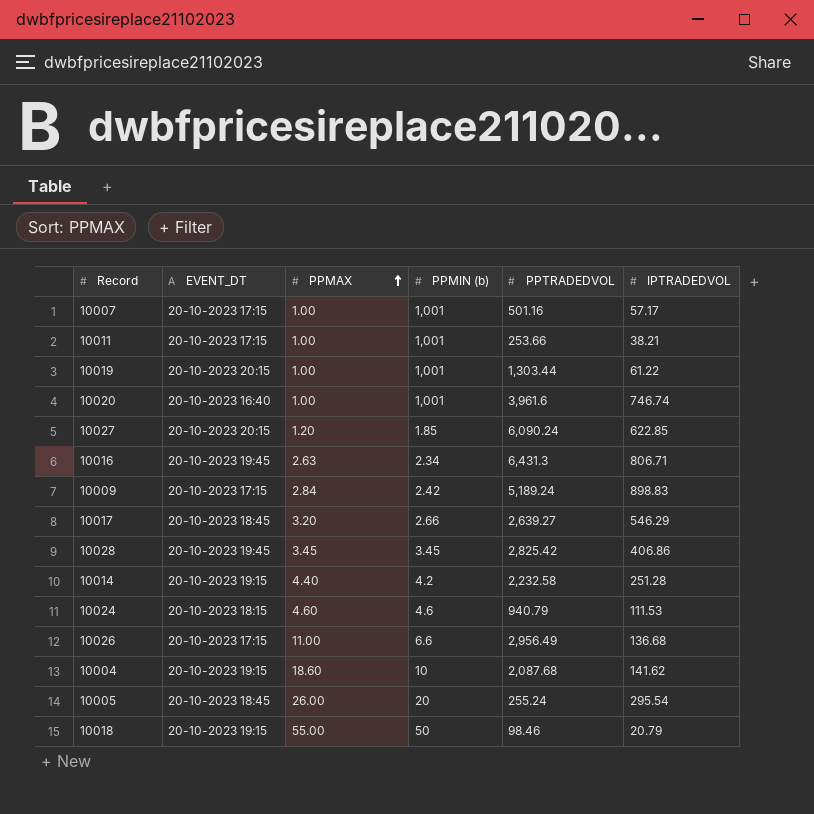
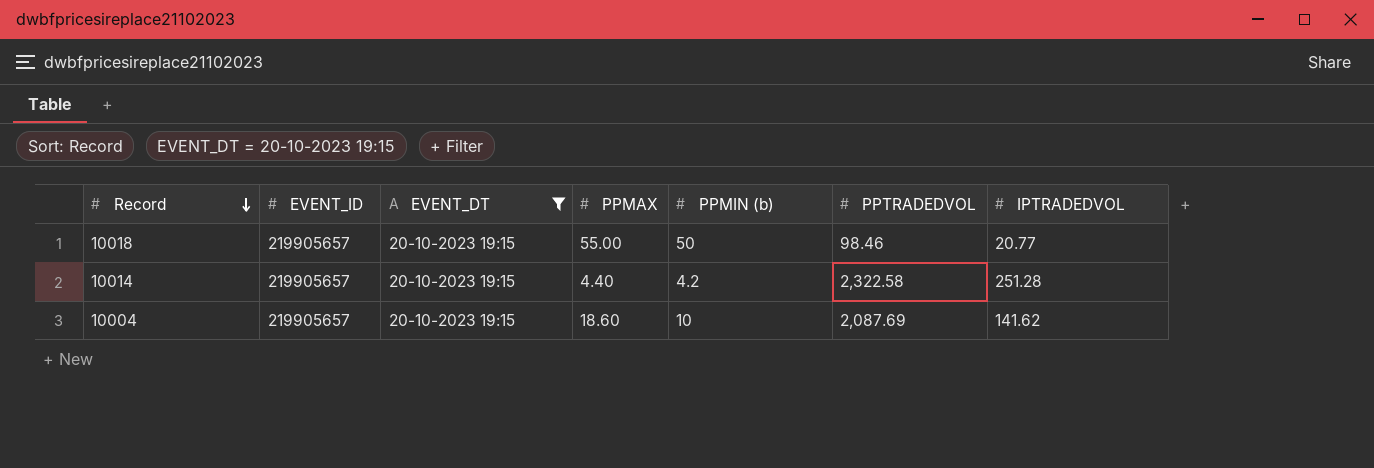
filter: none -> EVENT_DT = 20-10-2023 19:15
row order: PPMAX ascending -> Record descending
column EVENT_ID | position: none -> 2
10018 | IPTRADEDVOL: 20.79 -> 20.77
10014 | PPTRADEDVOL: 2,232.58 -> 2,322.58
10004 | PPTRADEDVOL: 2,087.68 -> 2,087.69

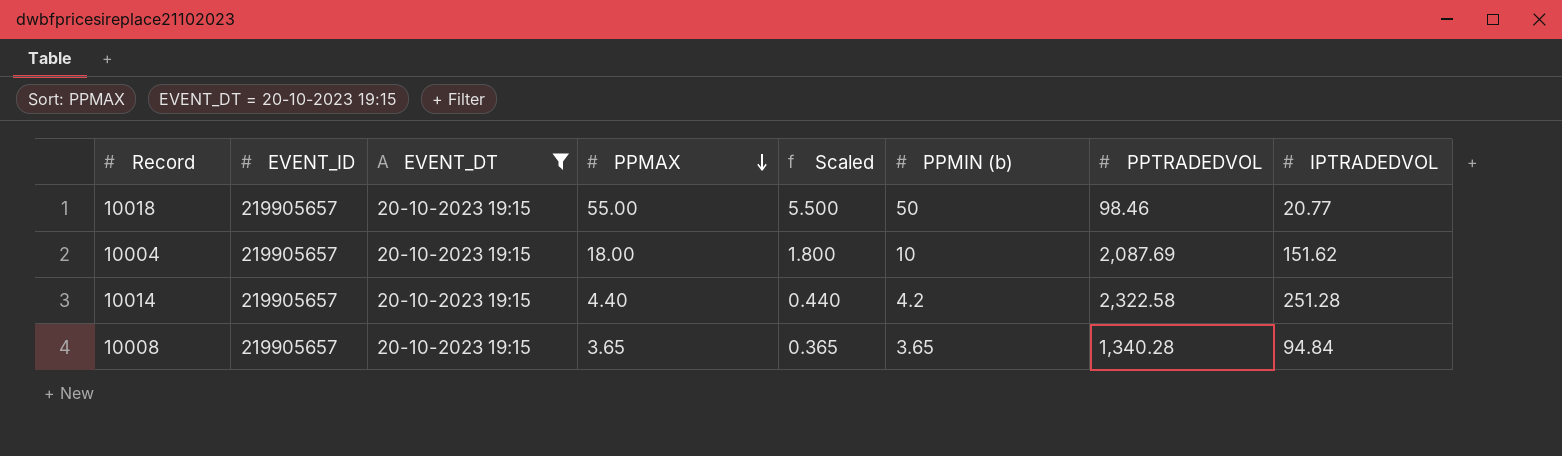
row order: Record descending -> PPMAX descending
column Scaled | formula: none -> [PPMAX] * 0.1
10004 | PPMAX: 18.60 -> 18.00
10004 | IPTRADEDVOL: 141.62 -> 151.62
row 10008: none -> 219905657 | 20-10-2023 19:15 | 3.65 | 0.365 | 3.65 | 1,340.28 | 94.84

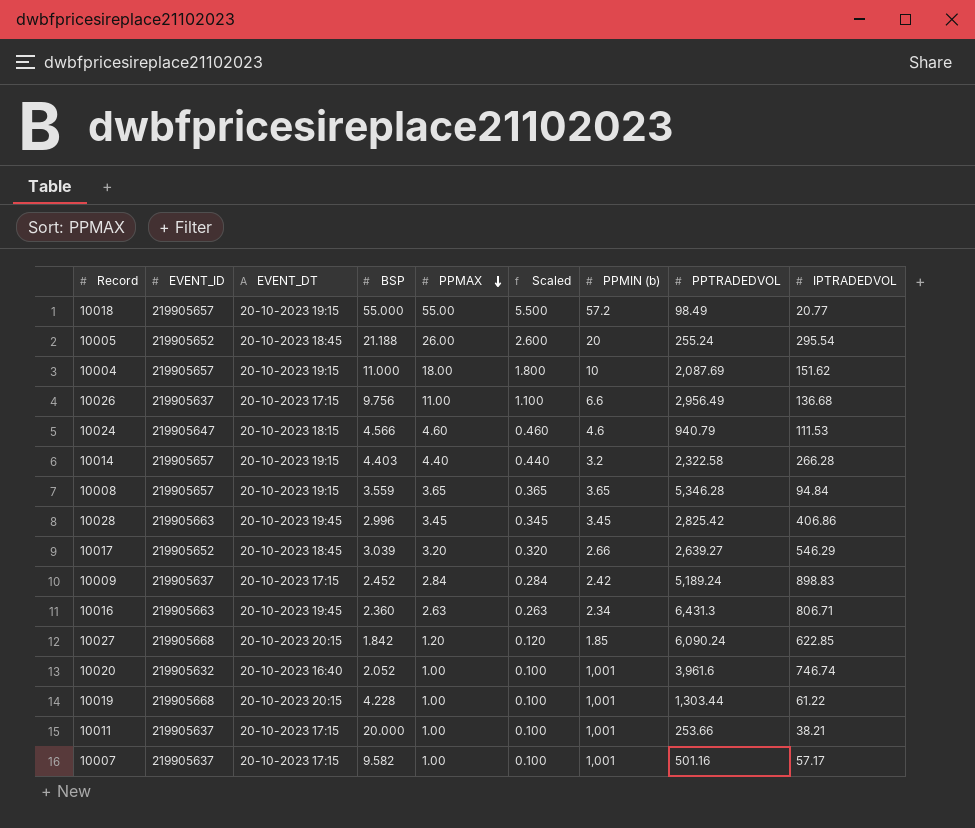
filter: EVENT_DT = 20-10-2023 19:15 -> none
column BSP | position: none -> 4
10018 | PPMIN (b): 50 -> 57.2
10018 | PPTRADEDVOL: 98.46 -> 98.49
10014 | PPMIN (b): 4.2 -> 3.2
10014 | IPTRADEDVOL: 251.28 -> 266.28
10008 | PPTRADEDVOL: 1,340.28 -> 5,346.28

